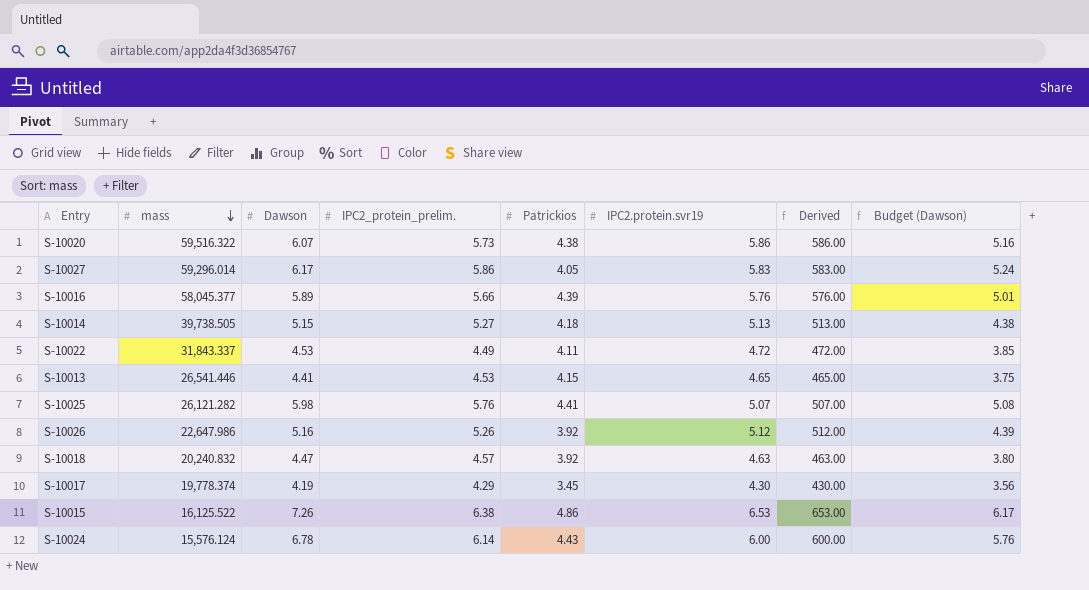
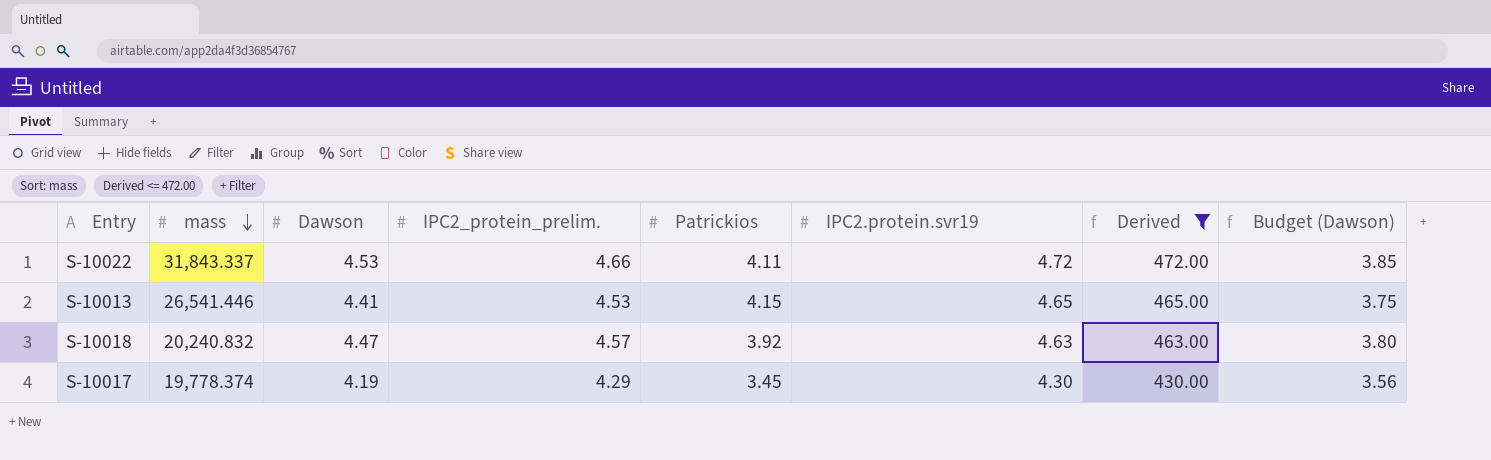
filter: none -> Derived <= 472.00
S-10022 | IPC2_protein_prelim.: 4.49 -> 4.66

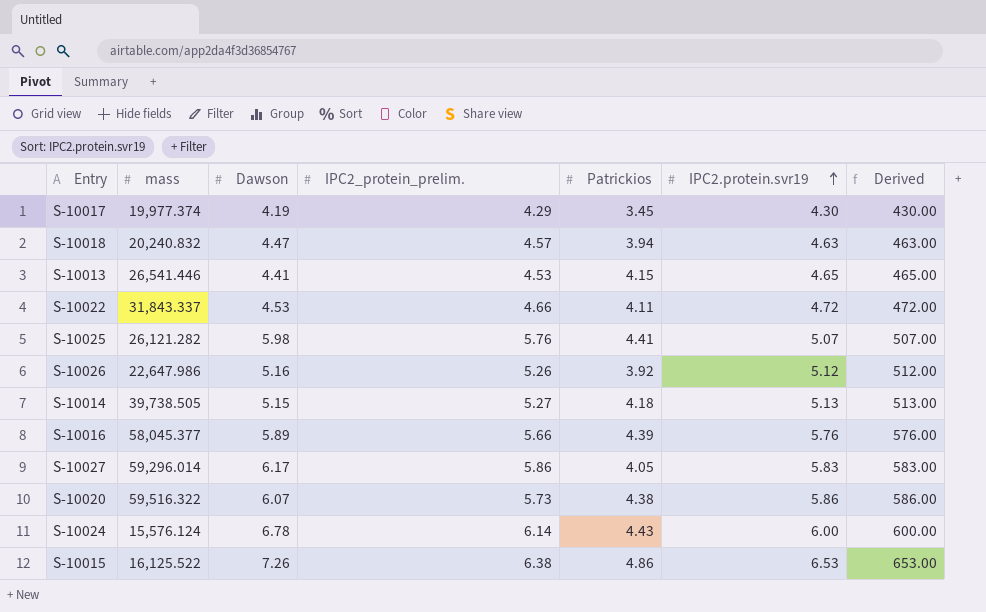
filter: Derived <= 472.00 -> none
row order: mass descending -> IPC2.protein.svr19 ascending
column Budget (Dawson) | formula: [Dawson] * 0.85 -> none
S-10017 | mass: 19,778.374 -> 19,977.374
S-10018 | Patrickios: 3.92 -> 3.94

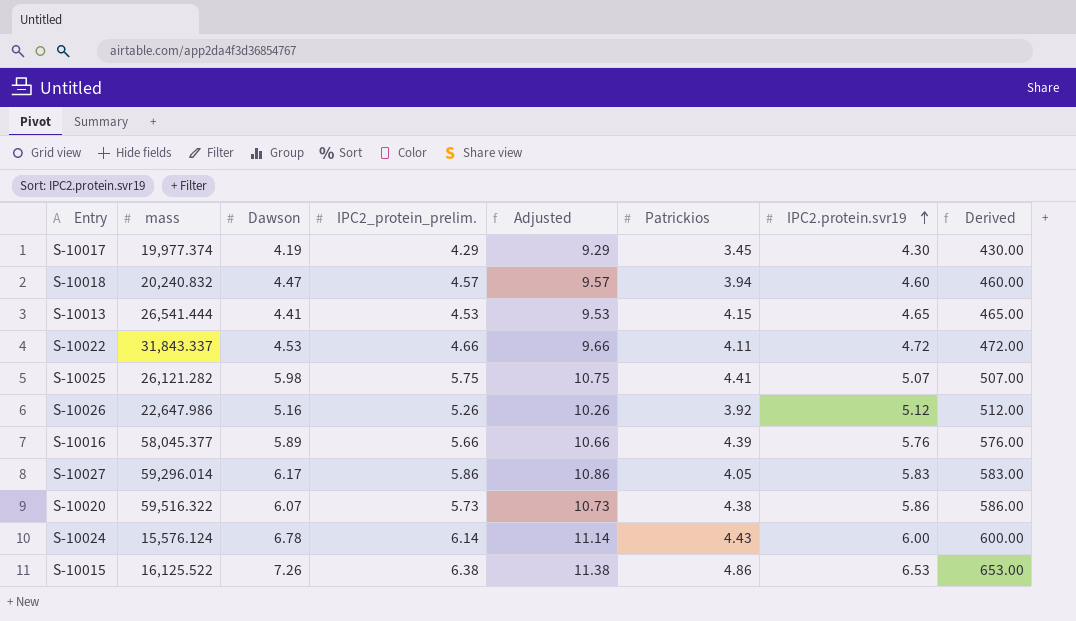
column Adjusted | formula: none -> [IPC2_protein_prelim.] + 5
row S-10014: 39,738.505 | 5.15 | 5.27 | 4.18 | 5.13 | 513.00 -> none
S-10018 | IPC2.protein.svr19: 4.63 -> 4.60
S-10018 | Derived: 463.00 -> 460.00
S-10013 | mass: 26,541.446 -> 26,541.444
S-10025 | IPC2_protein_prelim.: 5.76 -> 5.75

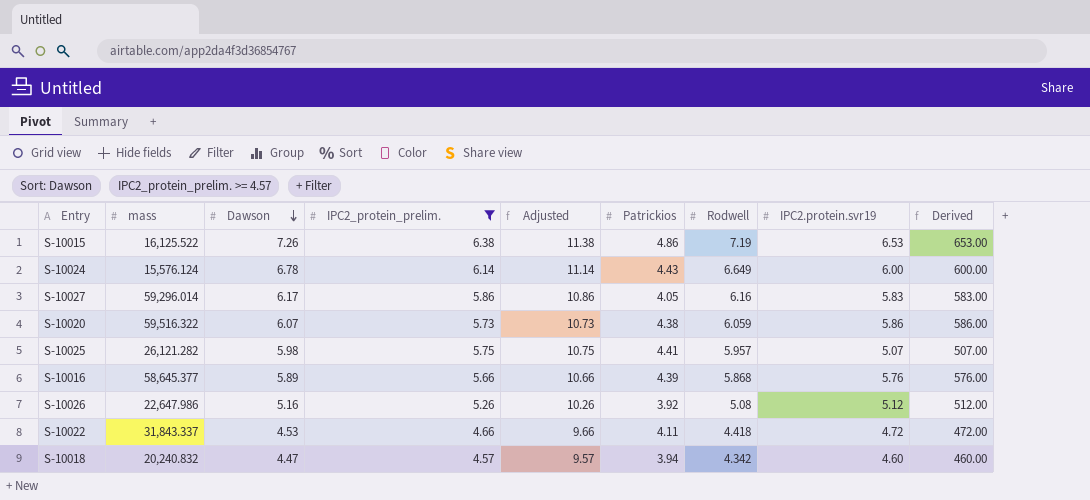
filter: none -> IPC2_protein_prelim. >= 4.57
row order: IPC2.protein.svr19 ascending -> Dawson descending
column Rodwell | position: none -> 7
S-10016 | mass: 58,045.377 -> 58,645.377

